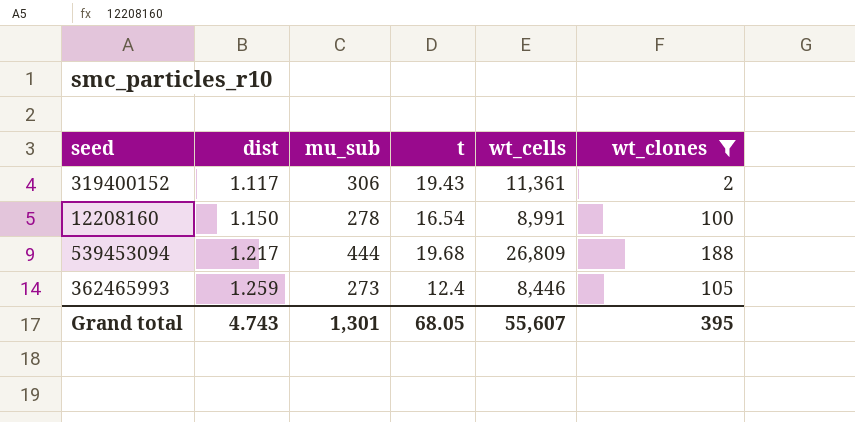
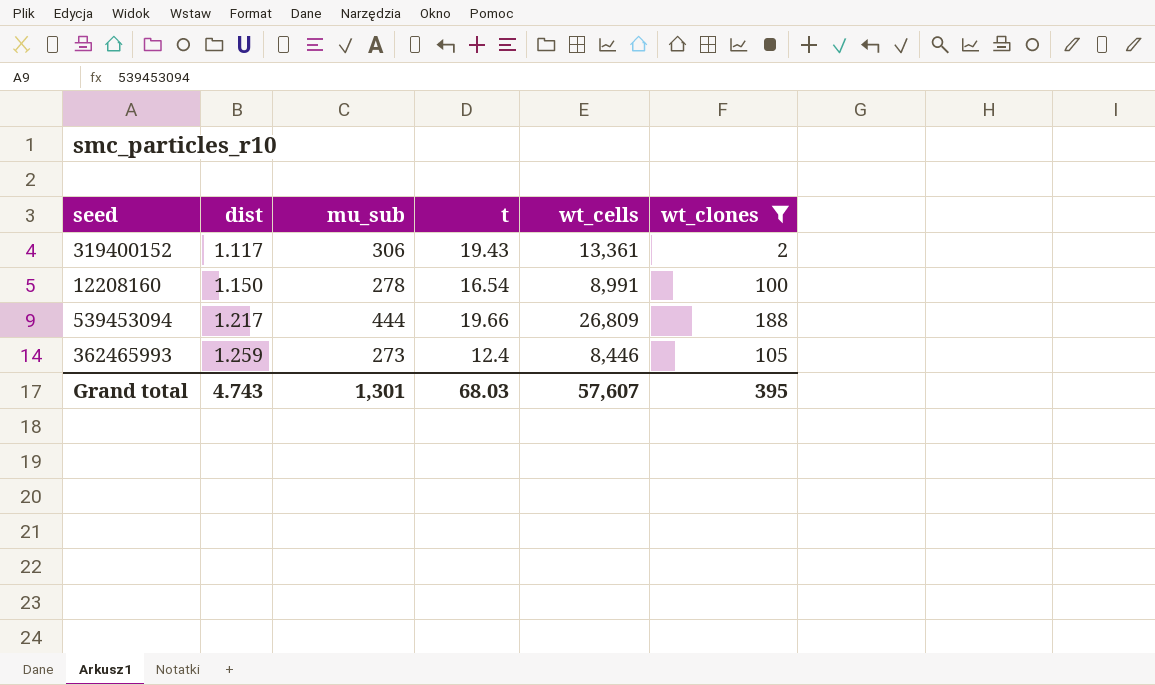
319400152 | wt_cells: 11,361 -> 13,361
539453094 | t: 19.68 -> 19.66
Grand total | t: 68.05 -> 68.03
Grand total | wt_cells: 55,607 -> 57,607

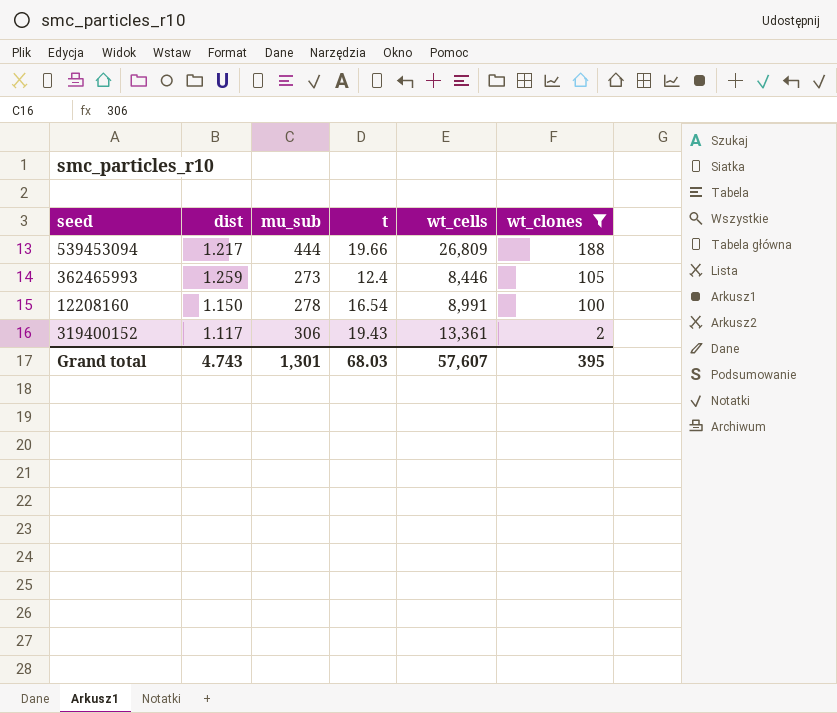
row order: dist ascending -> wt_clones descending

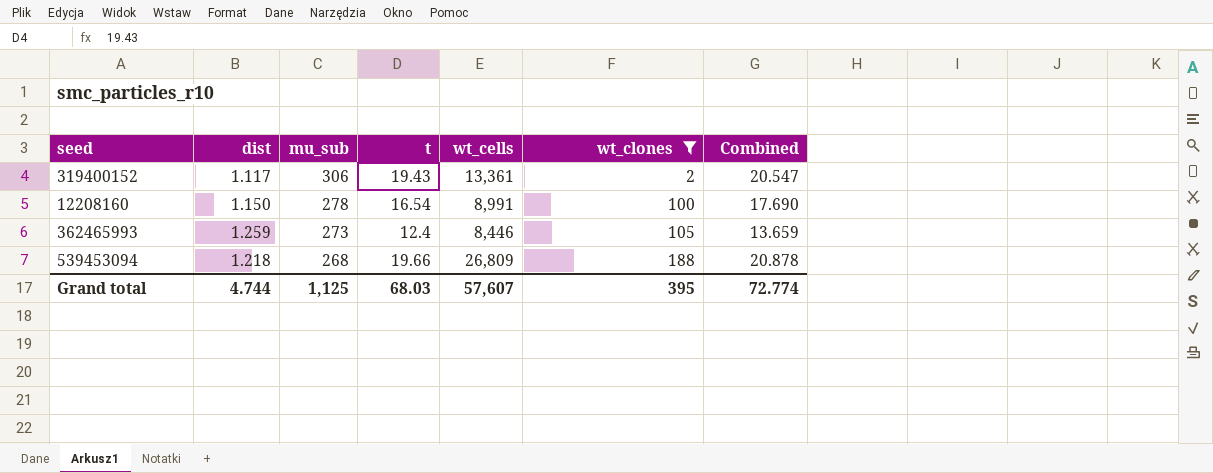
row order: wt_clones descending -> mu_sub descending
column Combined | formula: none -> [dist] + [t]
539453094 | dist: 1.217 -> 1.218
539453094 | mu_sub: 444 -> 268
Grand total | dist: 4.743 -> 4.744
Grand total | mu_sub: 1,301 -> 1,125

